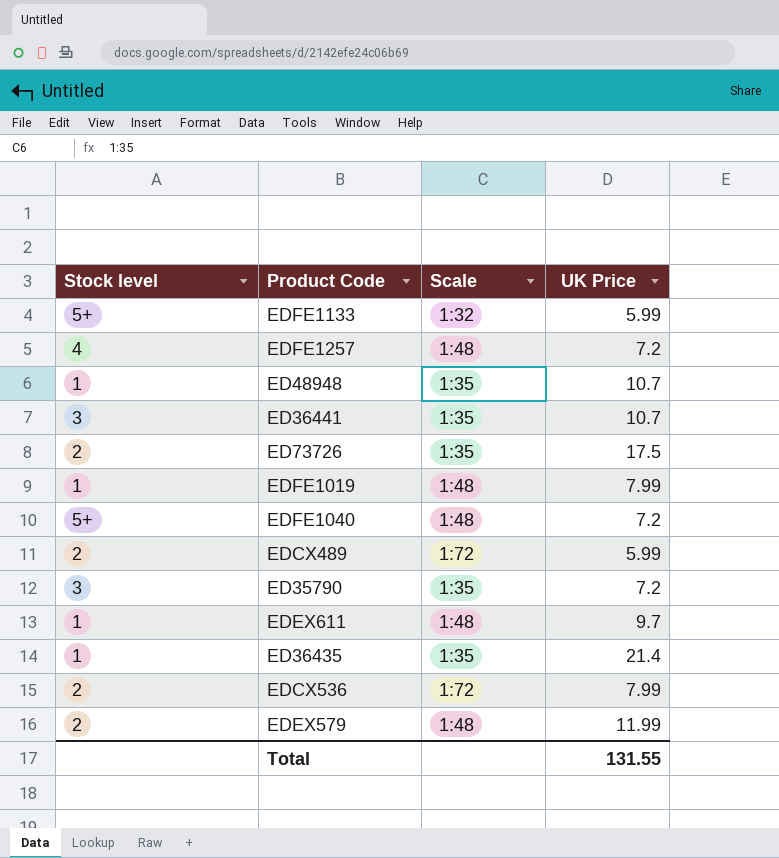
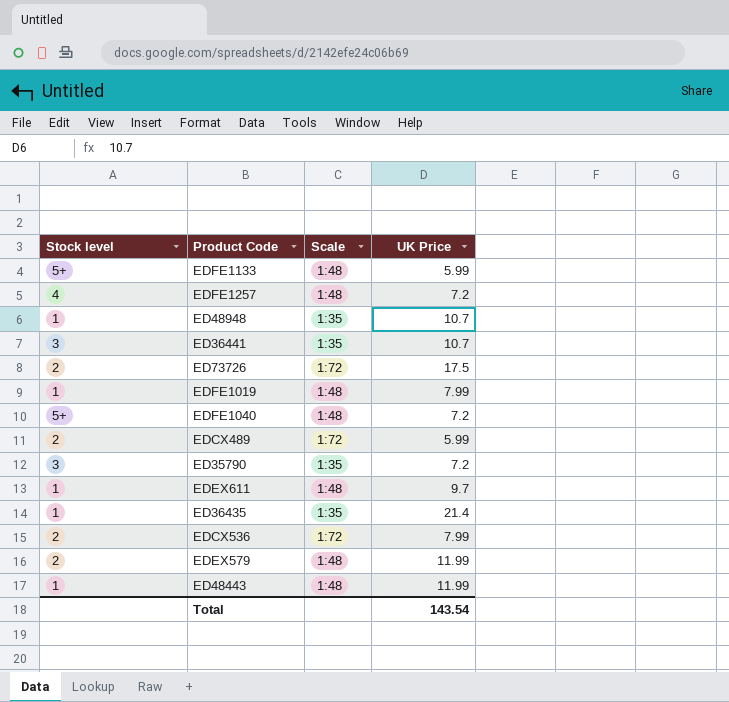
EDFE1133 | Scale: 1:32 -> 1:48
ED73726 | Scale: 1:35 -> 1:72
row ED48443: none -> 1 | 1:48 | 11.99
Total | UK Price: 131.55 -> 143.54

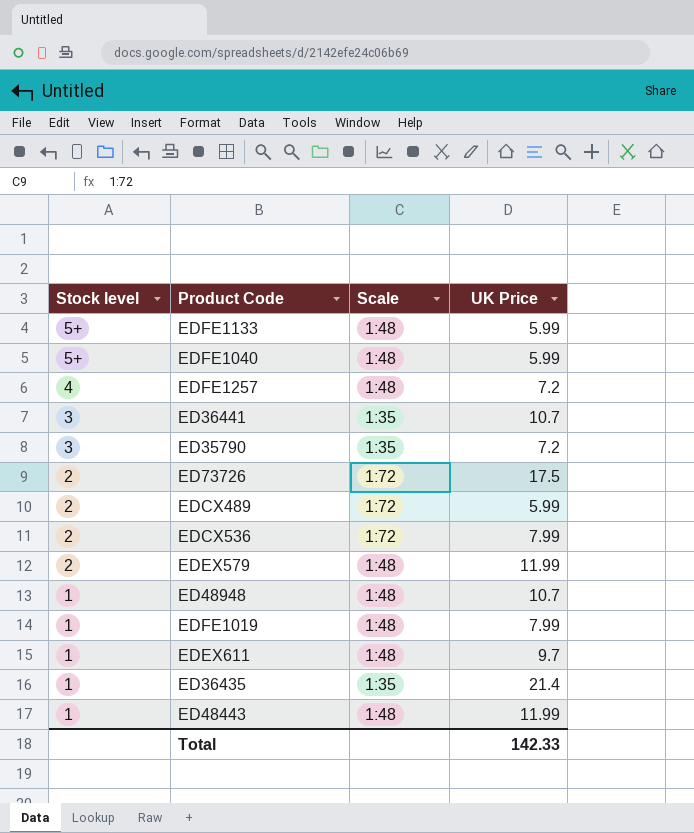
row order: none -> Stock level descending
EDFE1040 | UK Price: 7.2 -> 5.99
ED48948 | Scale: 1:35 -> 1:48
Total | UK Price: 143.54 -> 142.33

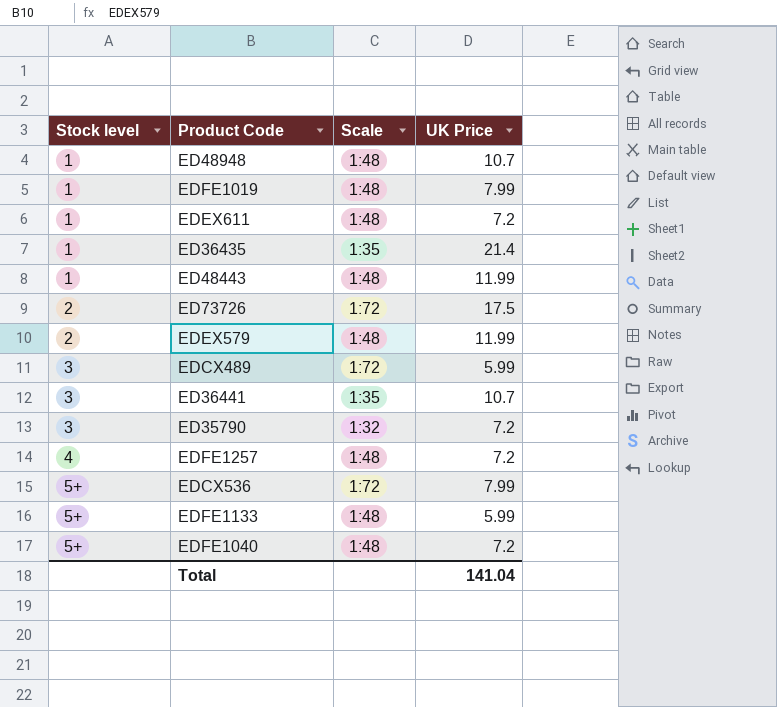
row order: Stock level descending -> Stock level ascending
EDEX611 | UK Price: 9.7 -> 7.2
EDCX489 | Stock level: 2 -> 3
ED35790 | Scale: 1:35 -> 1:32
EDCX536 | Stock level: 2 -> 5+
EDFE1040 | UK Price: 5.99 -> 7.2
Total | UK Price: 142.33 -> 141.04

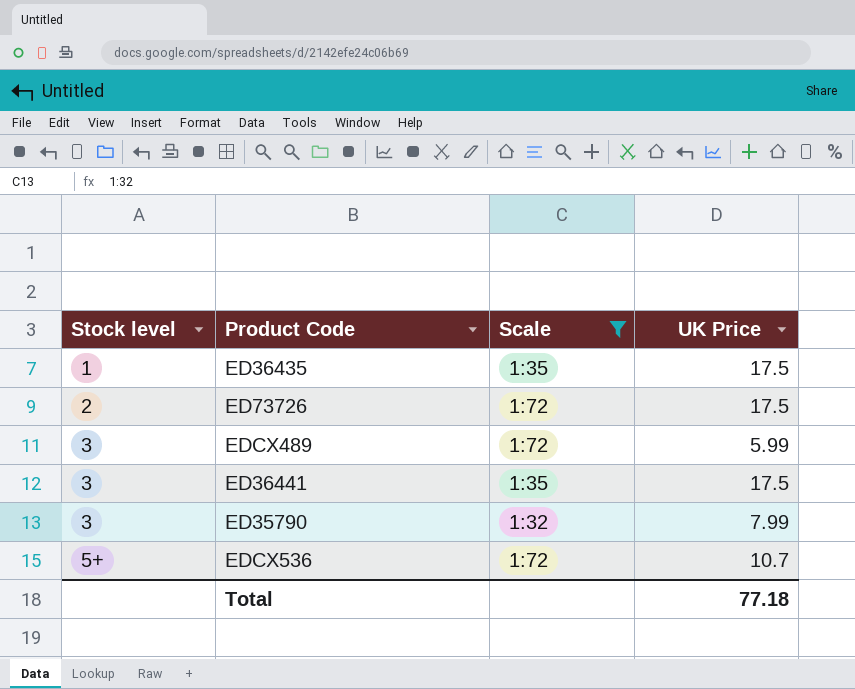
filter: none -> Scale != 1:48
ED36435 | UK Price: 21.4 -> 17.5
ED36441 | UK Price: 10.7 -> 17.5
ED35790 | UK Price: 7.2 -> 7.99
EDCX536 | UK Price: 7.99 -> 10.7
Total | UK Price: 141.04 -> 77.18

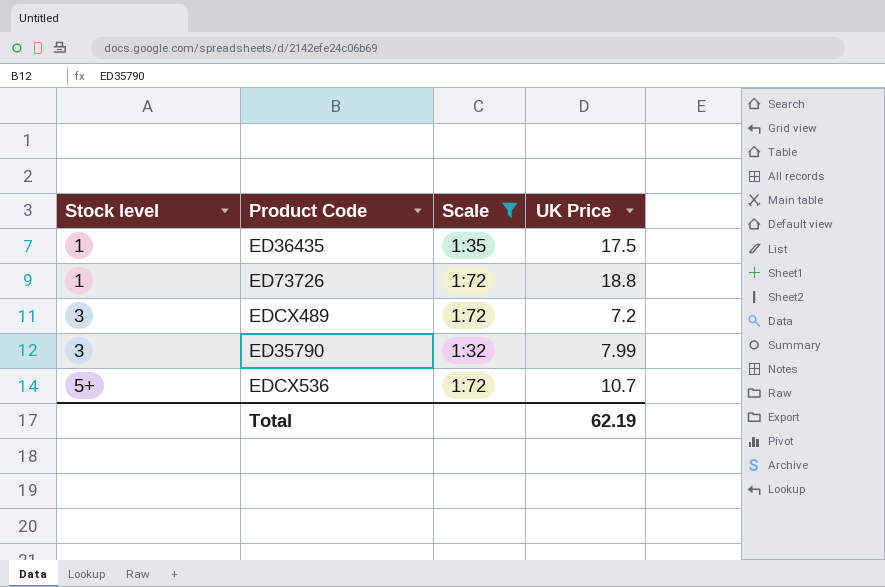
row ED36441: 3 | 1:35 | 17.5 -> none
ED73726 | Stock level: 2 -> 1
ED73726 | UK Price: 17.5 -> 18.8
EDCX489 | UK Price: 5.99 -> 7.2
Total | UK Price: 77.18 -> 62.19

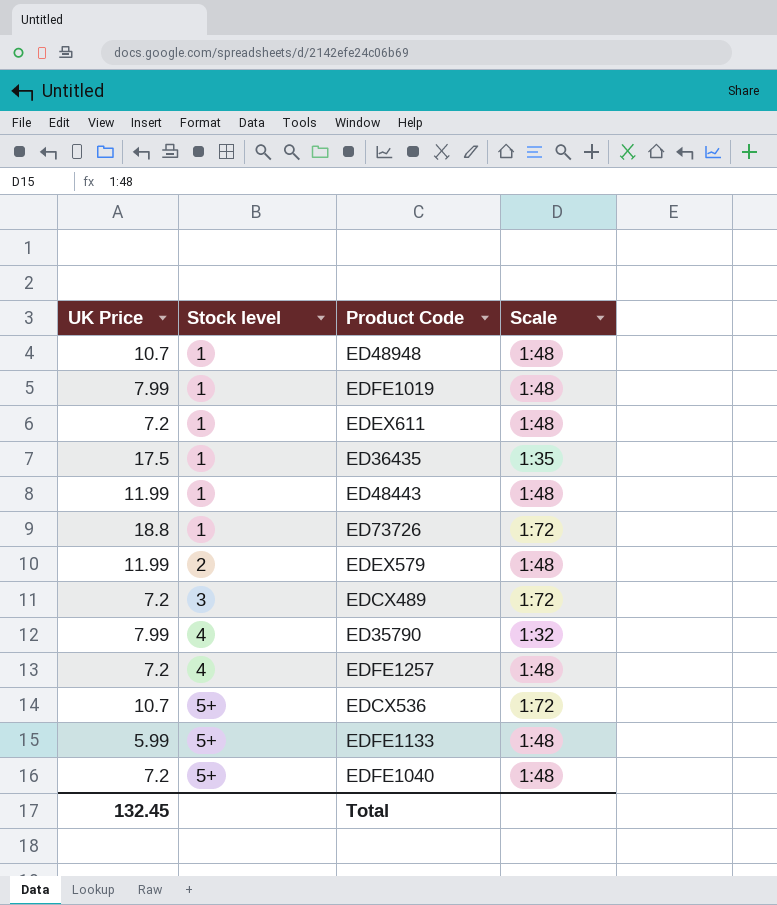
filter: Scale != 1:48 -> none
column UK Price | position: 4 -> 1
ED35790 | Stock level: 3 -> 4
Total | UK Price: 62.19 -> 132.45

